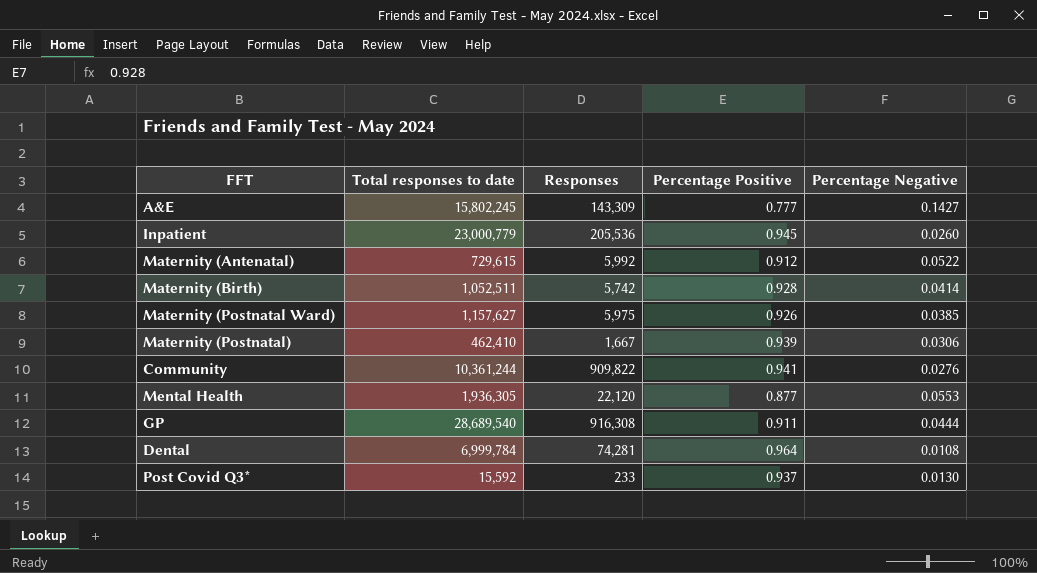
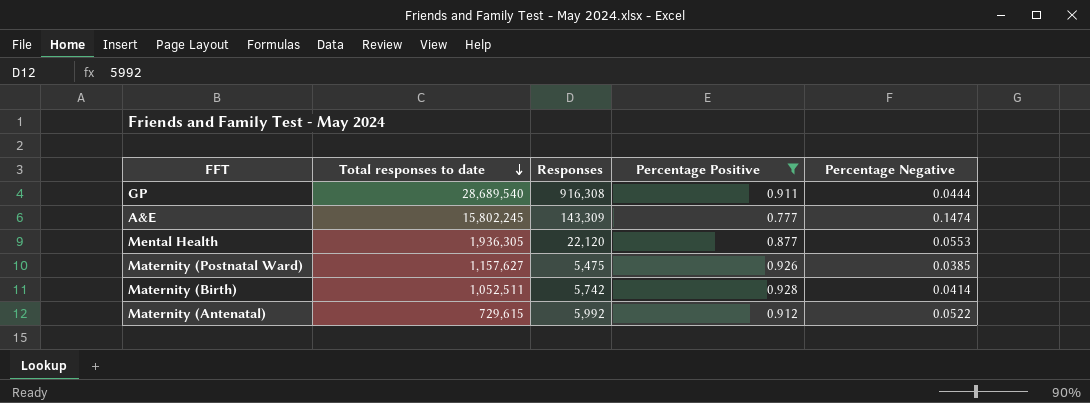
filter: none -> Percentage Positive <= 0.928
row order: none -> Total responses to date descending
A&E | Percentage Negative: 0.1427 -> 0.1474
Maternity (Postnatal Ward) | Responses: 5,975 -> 5,475

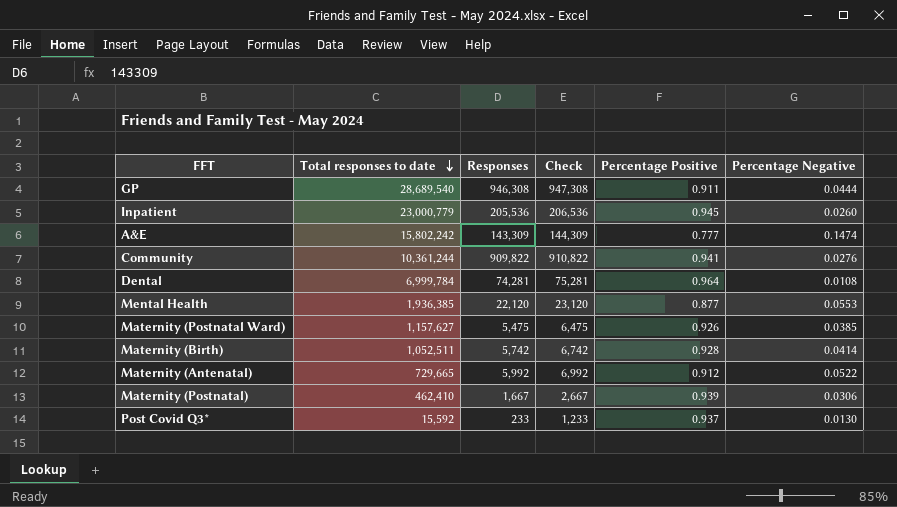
filter: Percentage Positive <= 0.928 -> none
column Check | formula: none -> [Responses] + 1000
GP | Responses: 916,308 -> 946,308
A&E | Total responses to date: 15,802,245 -> 15,802,242
Mental Health | Total responses to date: 1,936,305 -> 1,936,385
Maternity (Antenatal) | Total responses to date: 729,615 -> 729,665

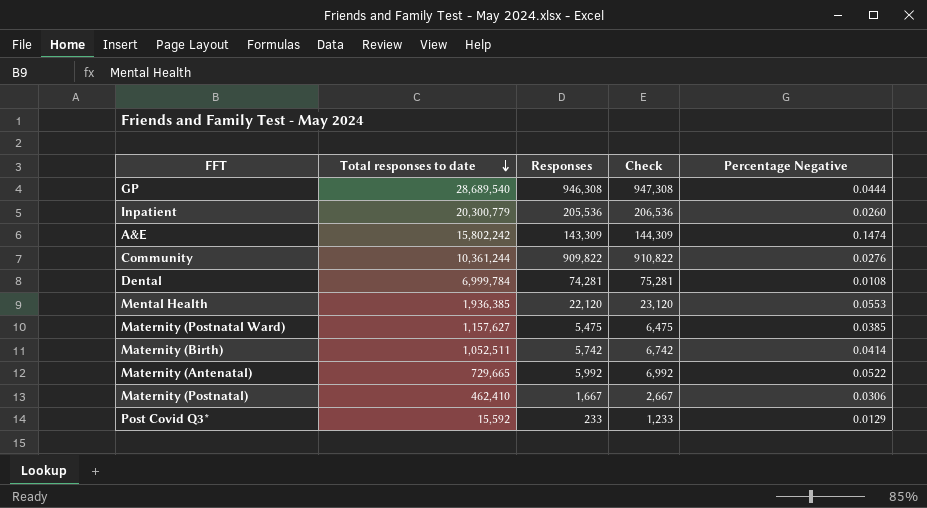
column Percentage Positive | position: 5 -> none
Inpatient | Total responses to date: 23,000,779 -> 20,300,779
Post Covid Q3* | Percentage Negative: 0.0130 -> 0.0129

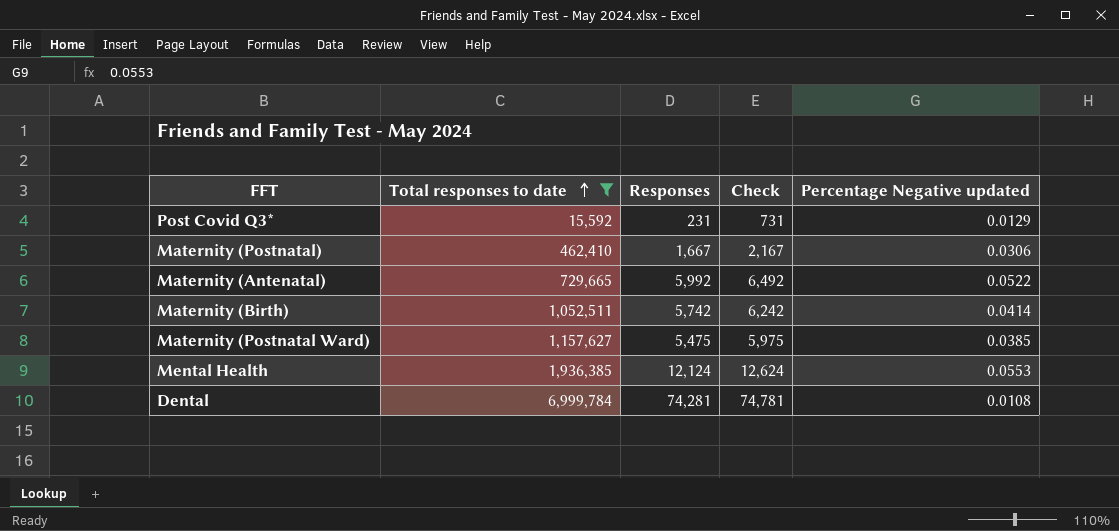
filter: none -> Total responses to date <= 6,999,784
row order: Total responses to date descending -> Total responses to date ascending
column Check | formula: [Responses] + 1000 -> [Responses] + 500
column name: Percentage Negative -> Percentage Negative updated
Post Covid Q3* | Responses: 233 -> 231
Mental Health | Responses: 22,120 -> 12,124

